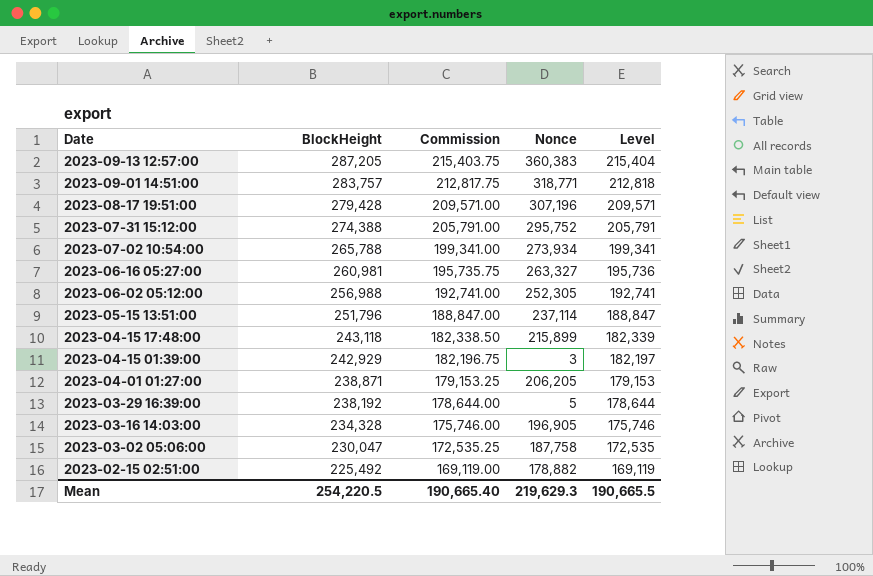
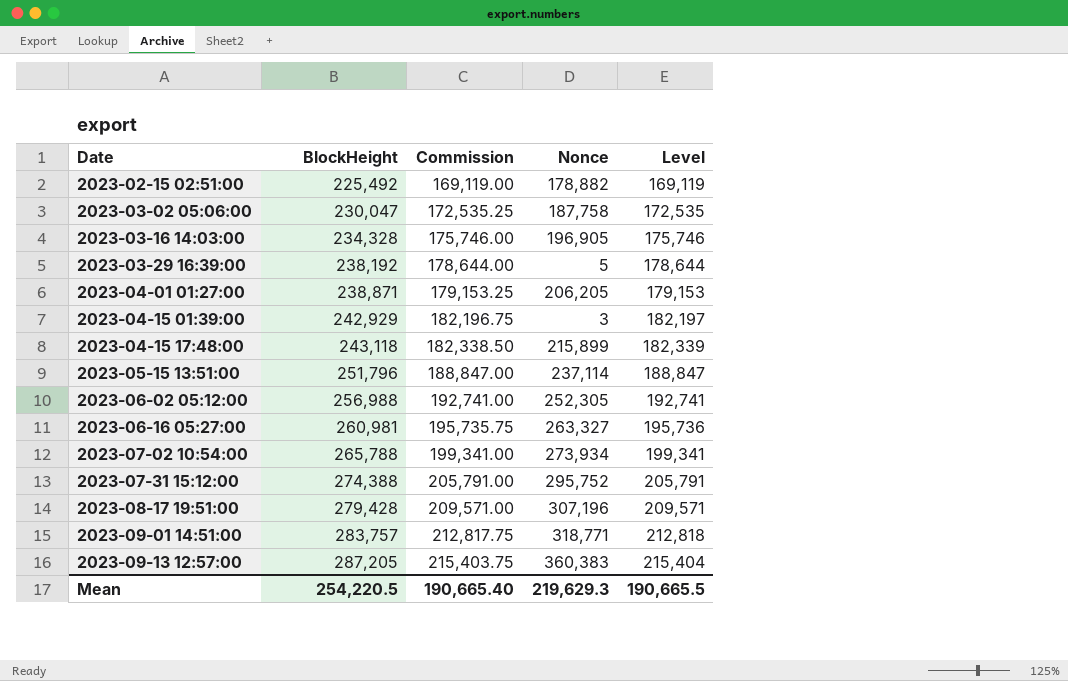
row order: Date descending -> Date ascending

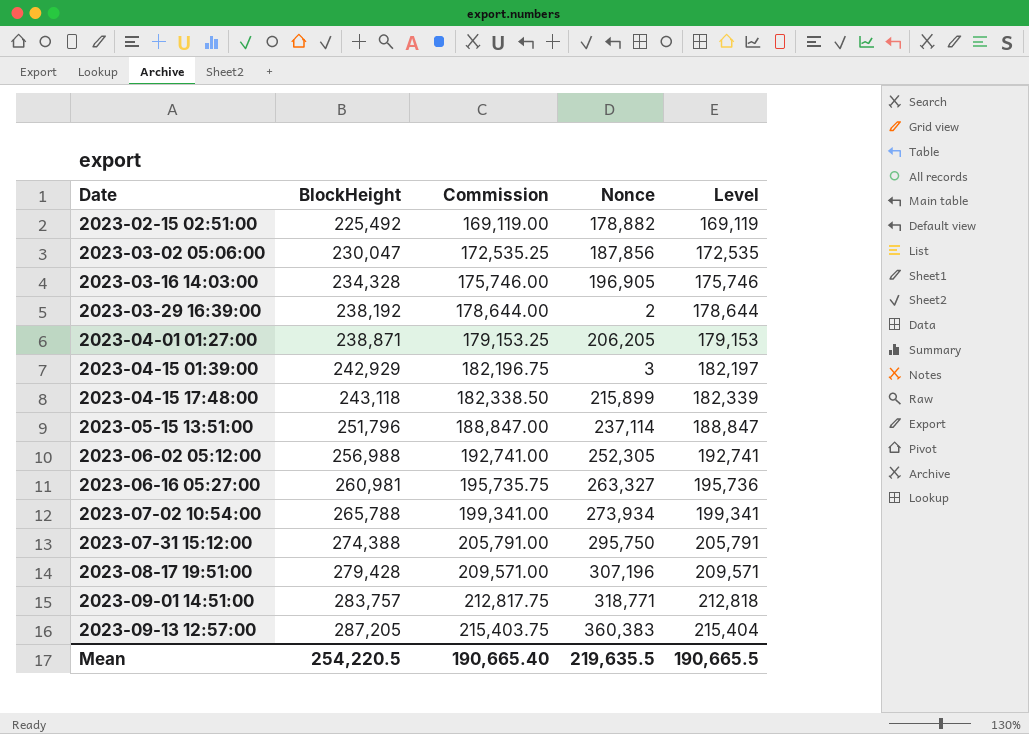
2023-03-02 05:06:00 | Nonce: 187,758 -> 187,856
2023-03-29 16:39:00 | Nonce: 5 -> 2
2023-07-31 15:12:00 | Nonce: 295,752 -> 295,750
Mean | Nonce: 219,629.3 -> 219,635.5

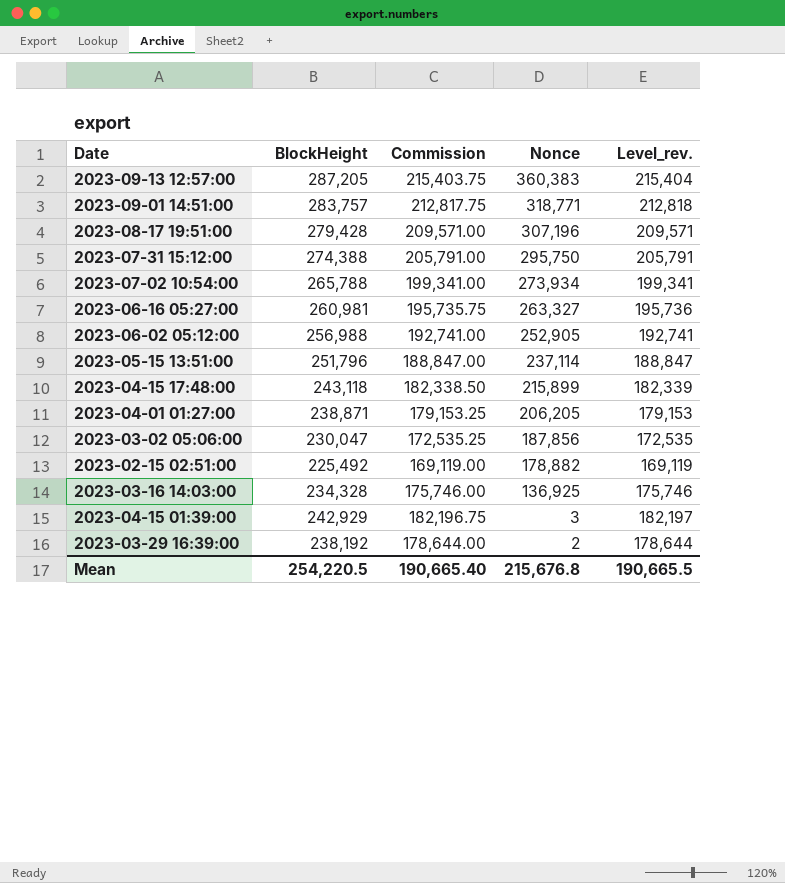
row order: Date ascending -> Nonce descending
column name: Level -> Level_rev.
2023-06-02 05:12:00 | Nonce: 252,305 -> 252,905
2023-03-16 14:03:00 | Nonce: 196,905 -> 136,925
Mean | Nonce: 219,635.5 -> 215,676.8

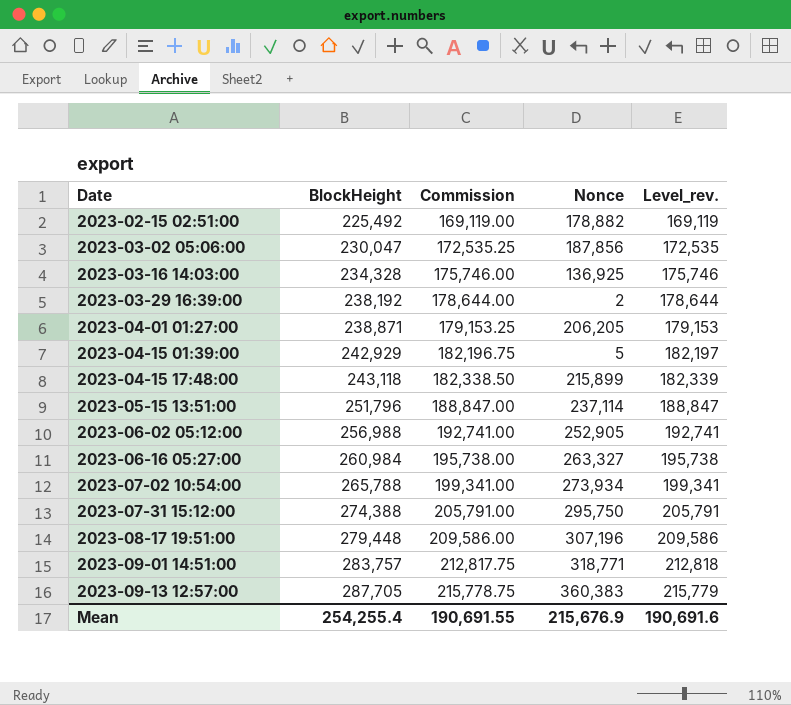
row order: Nonce descending -> Date ascending
2023-04-15 01:39:00 | Nonce: 3 -> 5
2023-06-16 05:27:00 | BlockHeight: 260,981 -> 260,984
2023-06-16 05:27:00 | Commission: 195,735.75 -> 195,738.00
2023-06-16 05:27:00 | Level_rev.: 195,736 -> 195,738
2023-08-17 19:51:00 | BlockHeight: 279,428 -> 279,448
2023-08-17 19:51:00 | Commission: 209,571.00 -> 209,586.00
2023-08-17 19:51:00 | Level_rev.: 209,571 -> 209,586
2023-09-13 12:57:00 | BlockHeight: 287,205 -> 287,705
2023-09-13 12:57:00 | Commission: 215,403.75 -> 215,778.75
2023-09-13 12:57:00 | Level_rev.: 215,404 -> 215,779
Mean | BlockHeight: 254,220.5 -> 254,255.4
Mean | Commission: 190,665.40 -> 190,691.55
Mean | Nonce: 215,676.8 -> 215,676.9
Mean | Level_rev.: 190,665.5 -> 190,691.6

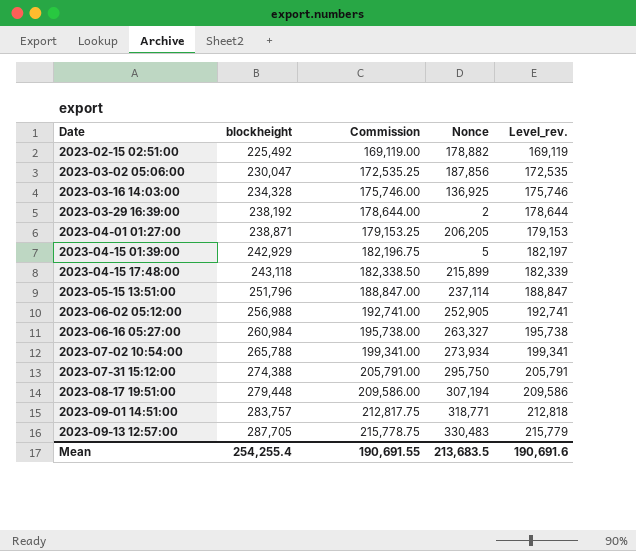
column name: BlockHeight -> blockheight
2023-08-17 19:51:00 | Nonce: 307,196 -> 307,194
2023-09-13 12:57:00 | Nonce: 360,383 -> 330,483
Mean | Nonce: 215,676.9 -> 213,683.5

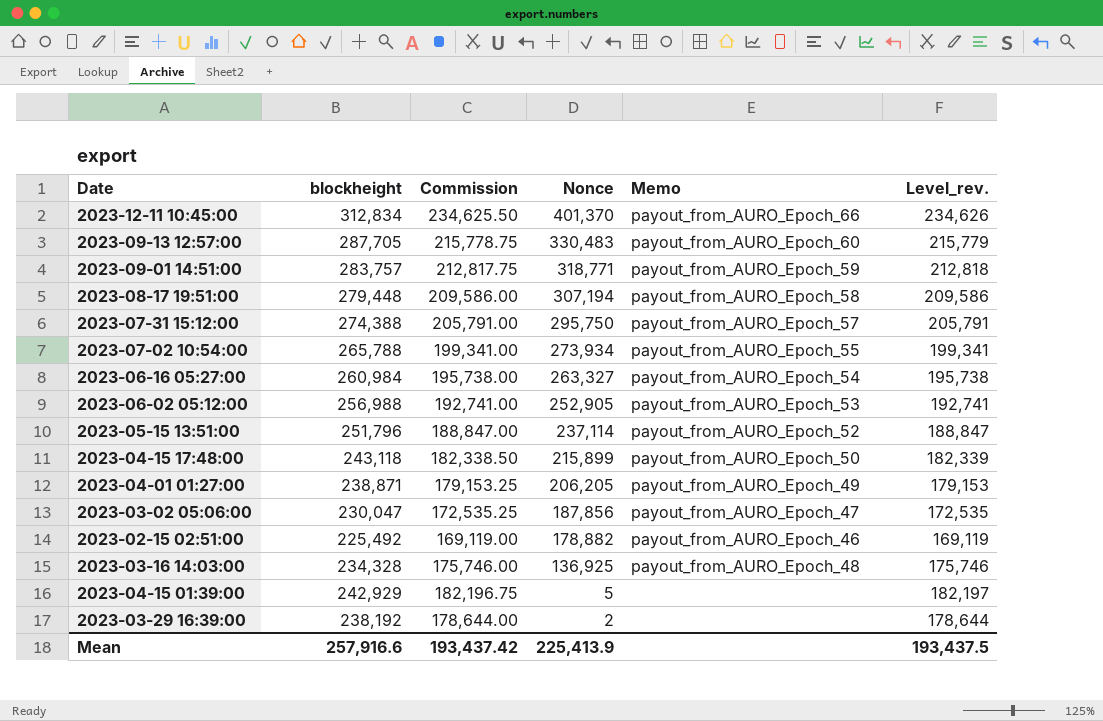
row order: Date ascending -> Nonce descending
column Memo | position: none -> 5
row 2023-12-11 10:45:00: none -> 312,834 | 234,625.50 | 401,370 | payout_from_AURO_Epoch_66 | 234,626
Mean | blockheight: 254,255.4 -> 257,916.6
Mean | Commission: 190,691.55 -> 193,437.42
Mean | Nonce: 213,683.5 -> 225,413.9
Mean | Level_rev.: 190,691.6 -> 193,437.5

